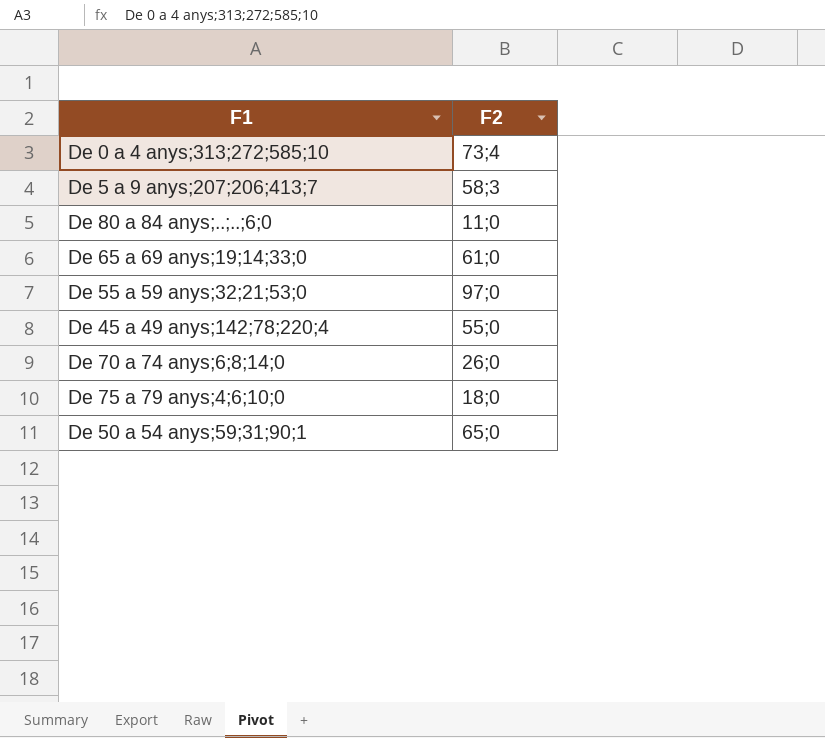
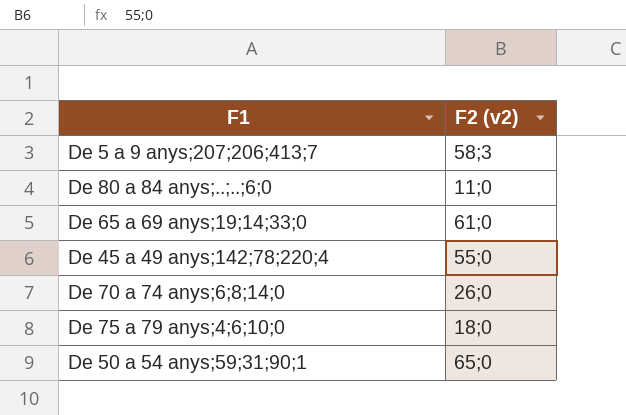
column name: F2 -> F2 (v2)
row De 0 a 4 anys;313;272;585;10: 73;4 -> none
row De 55 a 59 anys;32;21;53;0: 97;0 -> none

